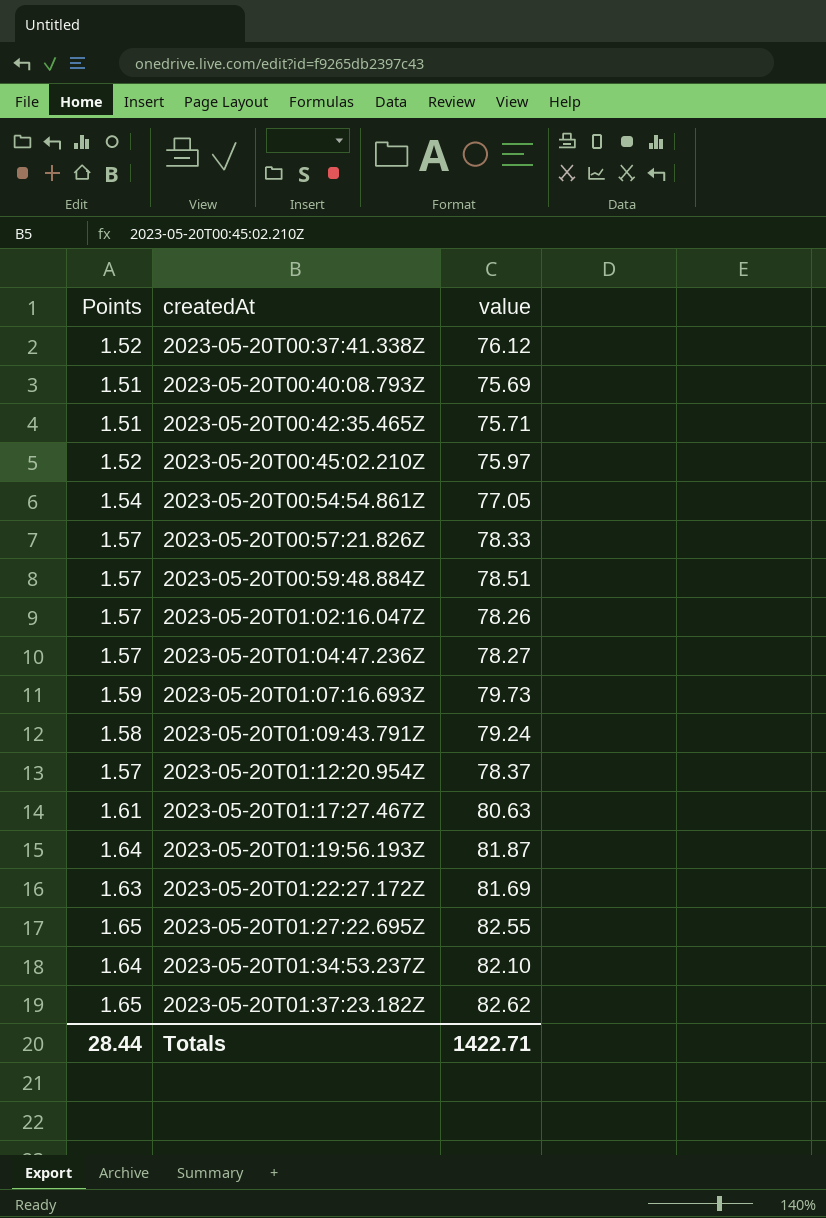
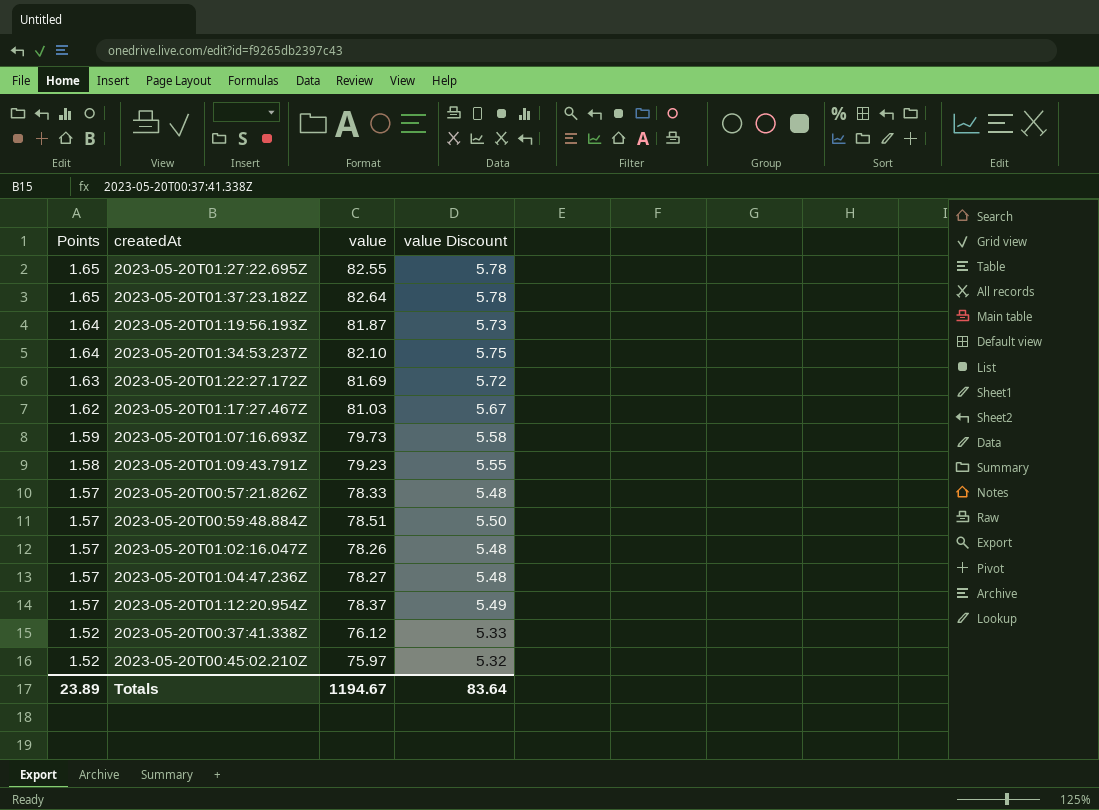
row order: createdAt ascending -> Points descending
column value Discount | formula: none -> [value] * 0.07
row 2023-05-20T00:40:08.793Z: 1.51 | 75.69 -> none
row 2023-05-20T00:42:35.465Z: 1.51 | 75.71 -> none
row 2023-05-20T00:54:54.861Z: 1.54 | 77.05 -> none
2023-05-20T01:37:23.182Z | value: 82.62 -> 82.64
2023-05-20T01:17:27.467Z | Points: 1.61 -> 1.62
2023-05-20T01:17:27.467Z | value: 80.63 -> 81.03
2023-05-20T01:09:43.791Z | value: 79.24 -> 79.23
Totals | Points: 28.44 -> 23.89
Totals | value: 1422.71 -> 1194.67

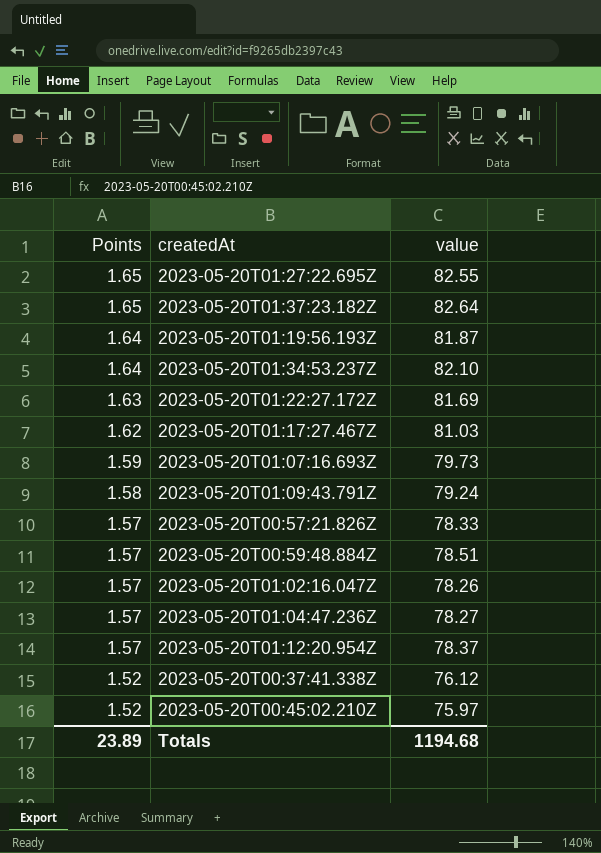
column value Discount | formula: [value] * 0.07 -> none
2023-05-20T01:09:43.791Z | value: 79.23 -> 79.24
Totals | value: 1194.67 -> 1194.68

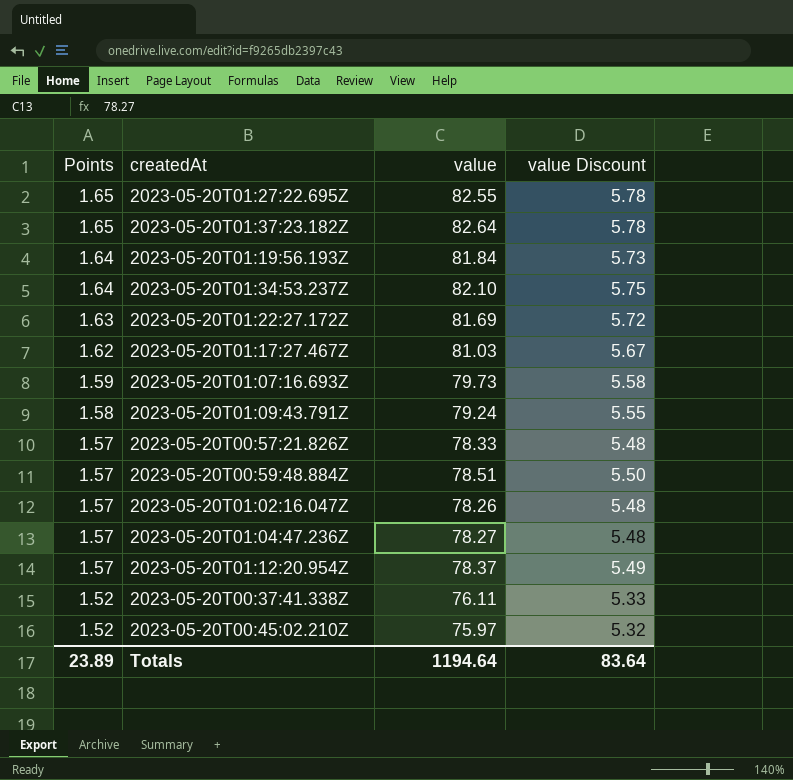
column value Discount | formula: none -> [value] * 0.07
2023-05-20T01:19:56.193Z | value: 81.87 -> 81.84
2023-05-20T00:37:41.338Z | value: 76.12 -> 76.11
Totals | value: 1194.68 -> 1194.64

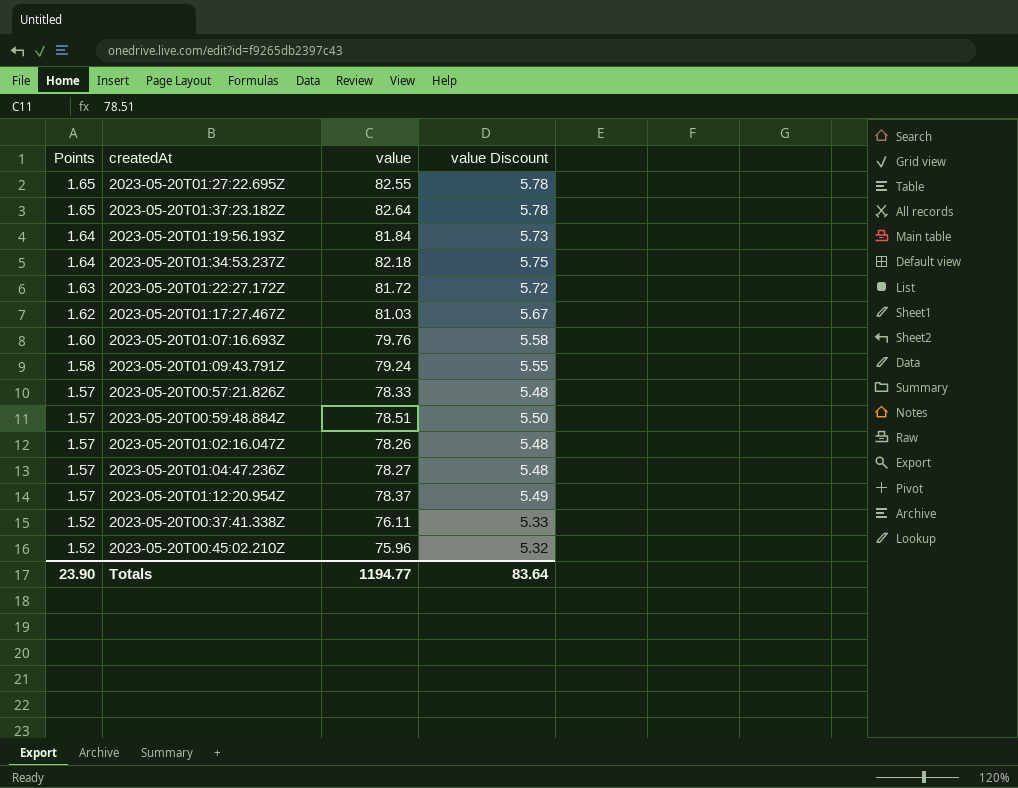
2023-05-20T01:34:53.237Z | value: 82.10 -> 82.18
2023-05-20T01:22:27.172Z | value: 81.69 -> 81.72
2023-05-20T01:07:16.693Z | Points: 1.59 -> 1.60
2023-05-20T01:07:16.693Z | value: 79.73 -> 79.76
2023-05-20T00:45:02.210Z | value: 75.97 -> 75.96
Totals | Points: 23.89 -> 23.90
Totals | value: 1194.64 -> 1194.77

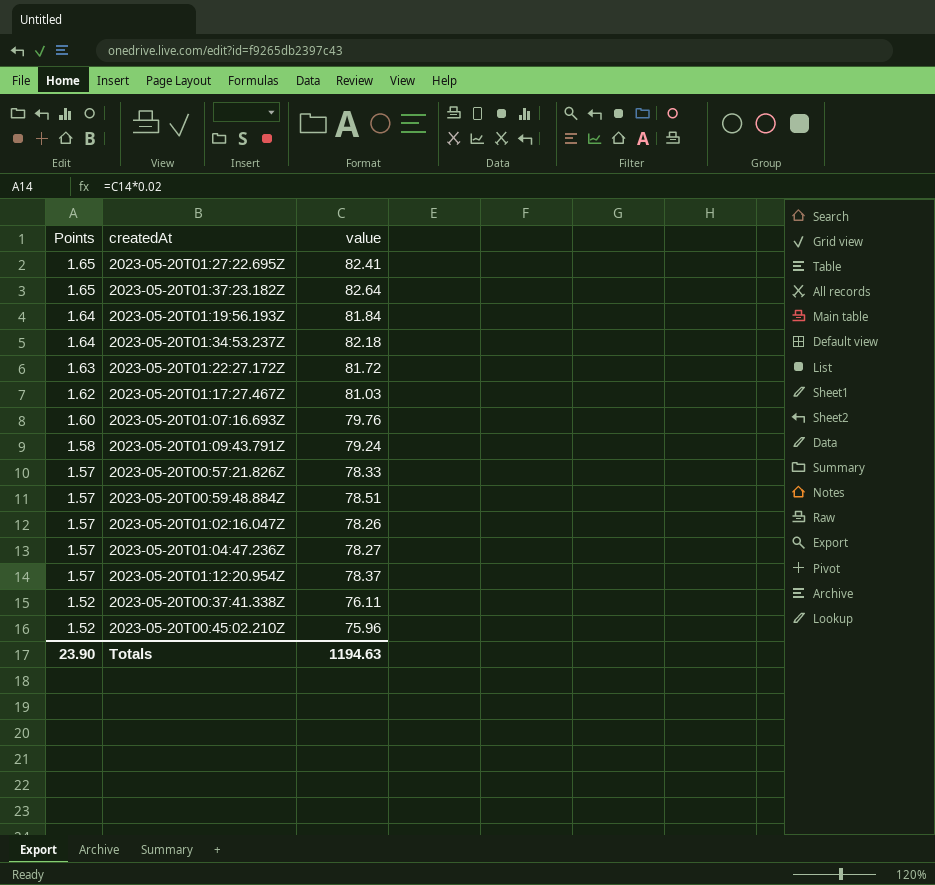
column value Discount | formula: [value] * 0.07 -> none
2023-05-20T01:27:22.695Z | value: 82.55 -> 82.41
Totals | value: 1194.77 -> 1194.63

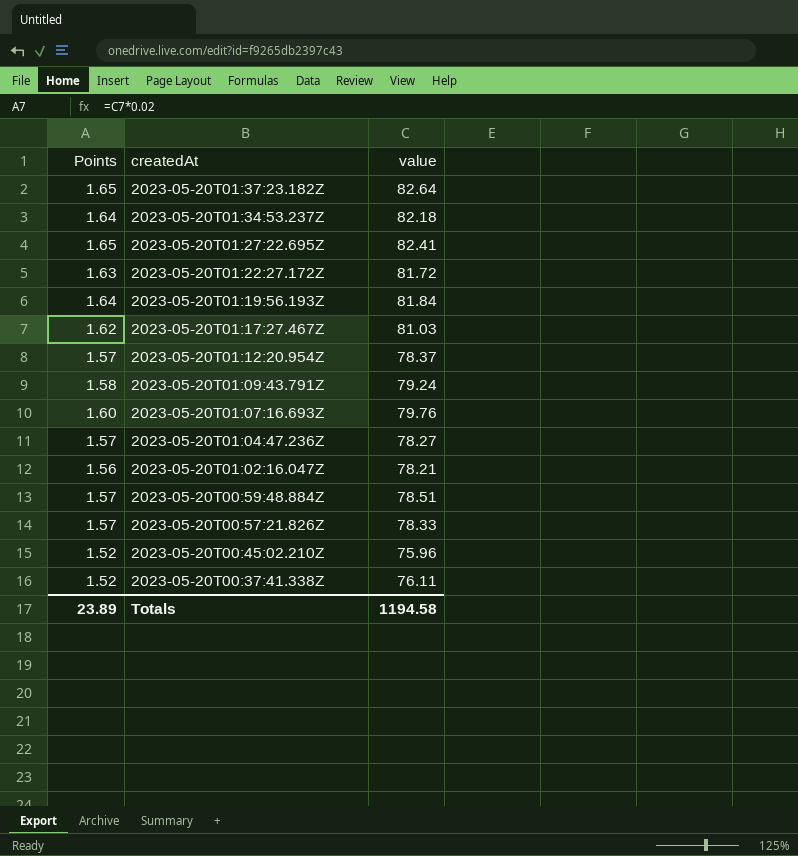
row order: Points descending -> createdAt descending
2023-05-20T01:02:16.047Z | Points: 1.57 -> 1.56
2023-05-20T01:02:16.047Z | value: 78.26 -> 78.21
Totals | Points: 23.90 -> 23.89
Totals | value: 1194.63 -> 1194.58

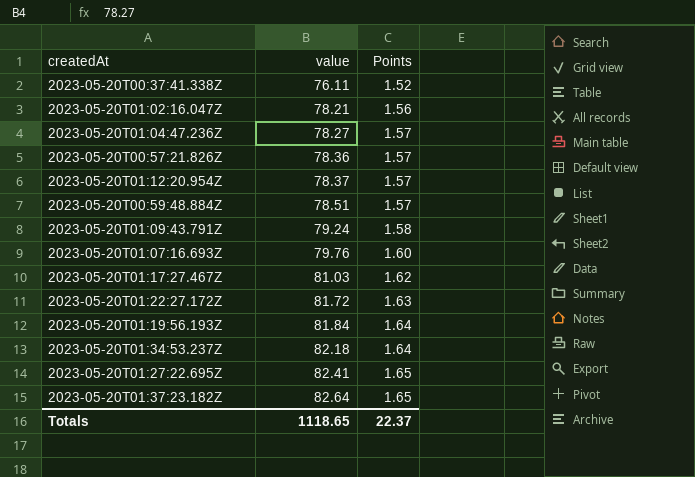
row order: createdAt descending -> value ascending
column Points | position: 1 -> 3
row 2023-05-20T00:45:02.210Z: 1.52 | 75.96 -> none
2023-05-20T00:57:21.826Z | value: 78.33 -> 78.36
Totals | value: 1194.58 -> 1118.65
Totals | Points: 23.89 -> 22.37

